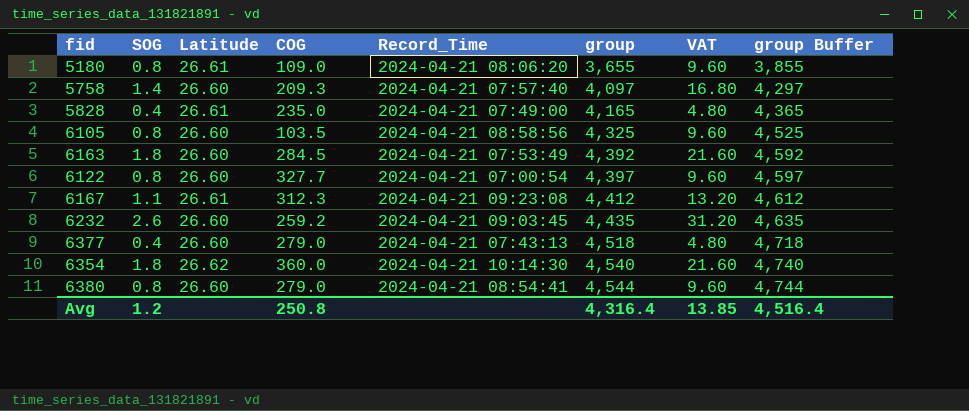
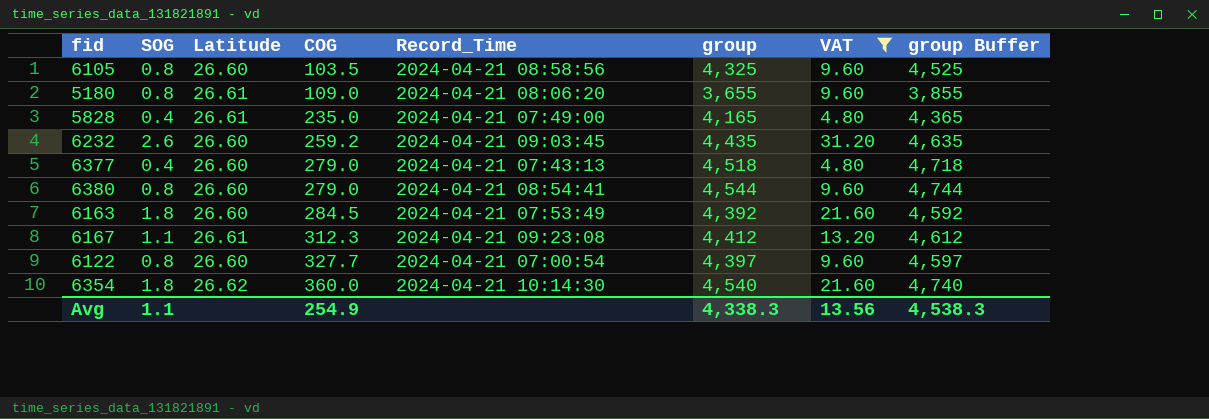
filter: none -> VAT != 16.80
row order: group ascending -> COG ascending
Avg | SOG: 1.2 -> 1.1
Avg | COG: 250.8 -> 254.9
Avg | group: 4,316.4 -> 4,338.3
Avg | VAT: 13.85 -> 13.56
Avg | group Buffer: 4,516.4 -> 4,538.3

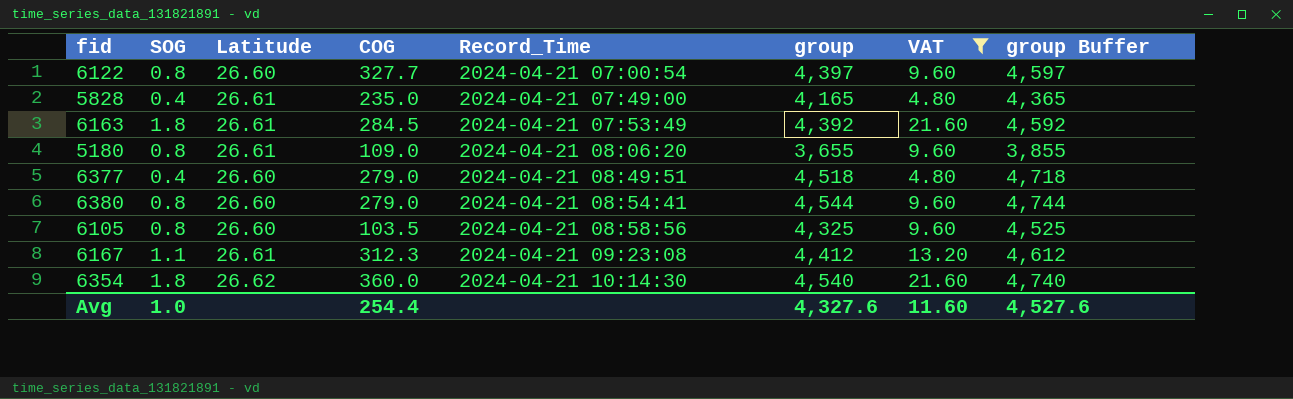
row order: COG ascending -> Record_Time ascending
row 6232: 2.6 | 26.60 | 259.2 | 2024-04-21 09:03:45 | 4,435 | 31.20 | 4,635 -> none
6163 | Latitude: 26.60 -> 26.61
6377 | Record_Time: 2024-04-21 07:43:13 -> 2024-04-21 08:49:51
Avg | SOG: 1.1 -> 1.0
Avg | COG: 254.9 -> 254.4
Avg | group: 4,338.3 -> 4,327.6
Avg | VAT: 13.56 -> 11.60
Avg | group Buffer: 4,538.3 -> 4,527.6

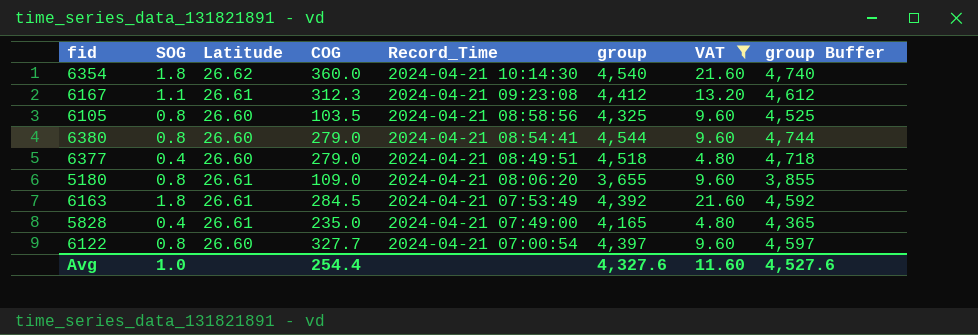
row order: Record_Time ascending -> Record_Time descending

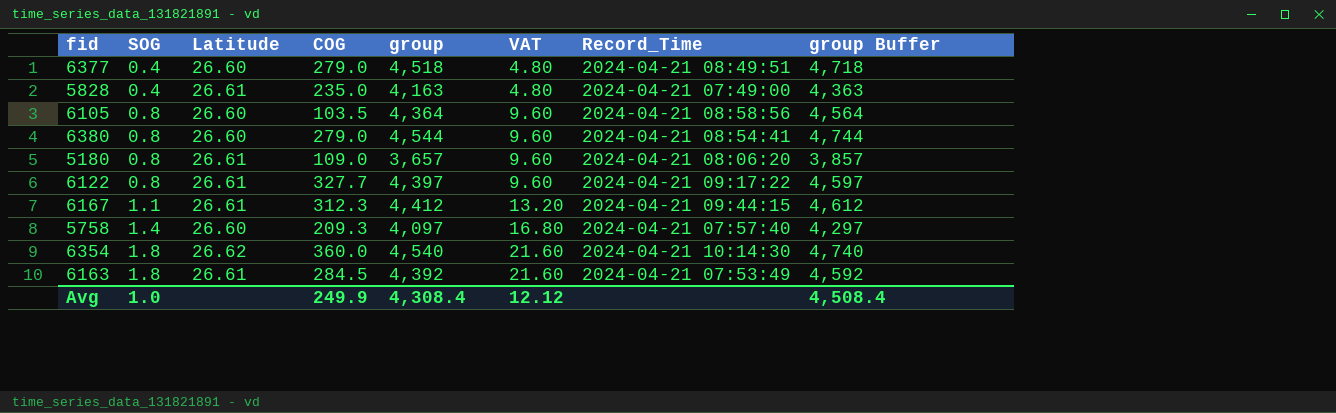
filter: VAT != 16.80 -> none
row order: Record_Time descending -> SOG ascending
column Record_Time | position: 5 -> 7
5828 | group: 4,165 -> 4,163
5828 | group Buffer: 4,365 -> 4,363
6105 | group: 4,325 -> 4,364
6105 | group Buffer: 4,525 -> 4,564
5180 | group: 3,655 -> 3,657
5180 | group Buffer: 3,855 -> 3,857
6122 | Latitude: 26.60 -> 26.61
6122 | Record_Time: 2024-04-21 07:00:54 -> 2024-04-21 09:17:22
6167 | Record_Time: 2024-04-21 09:23:08 -> 2024-04-21 09:44:15
Avg | COG: 254.4 -> 249.9
Avg | group: 4,327.6 -> 4,308.4
Avg | VAT: 11.60 -> 12.12
Avg | group Buffer: 4,527.6 -> 4,508.4

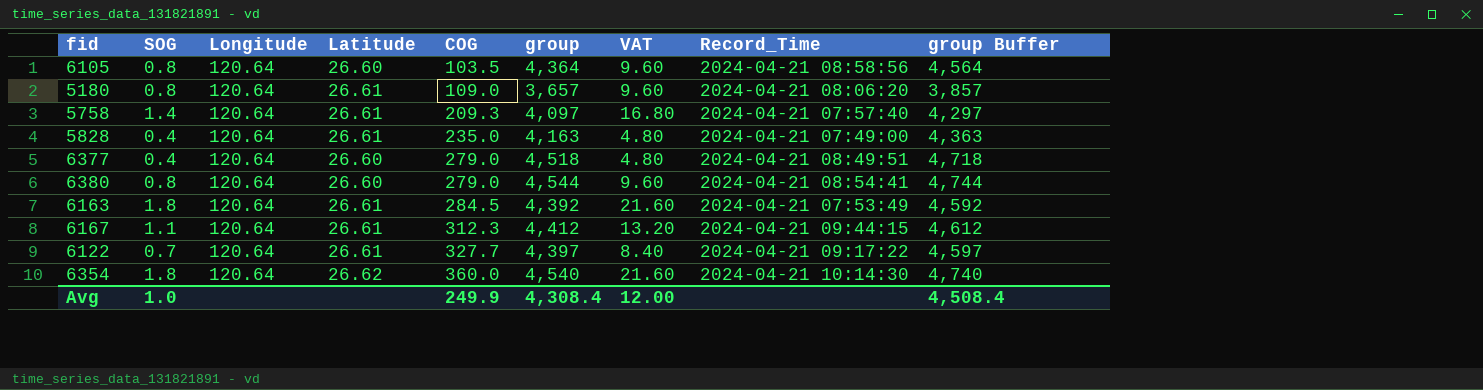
row order: SOG ascending -> COG ascending
column Longitude | position: none -> 3
5758 | Latitude: 26.60 -> 26.61
6122 | SOG: 0.8 -> 0.7
6122 | VAT: 9.60 -> 8.40
Avg | VAT: 12.12 -> 12.00

